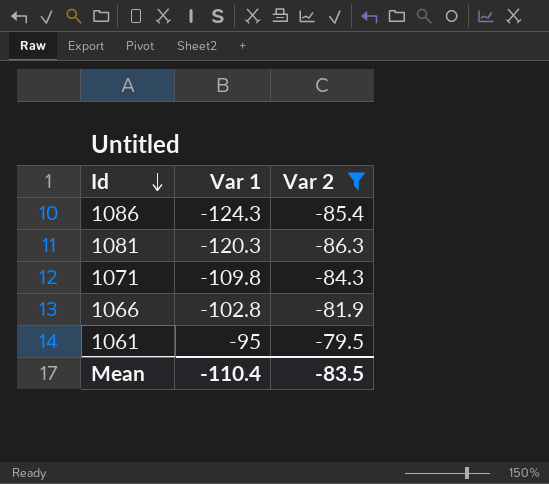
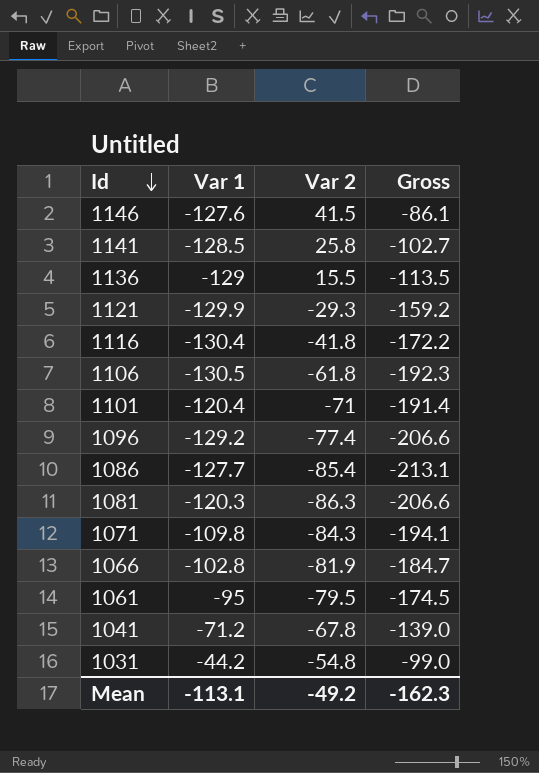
filter: Var 2 <= -79.5 -> none
column Gross | formula: none -> [Var 1] + [Var 2]
1086 | Var 1: -124.3 -> -127.7
Mean | Var 1: -110.4 -> -113.1
Mean | Var 2: -83.5 -> -49.2

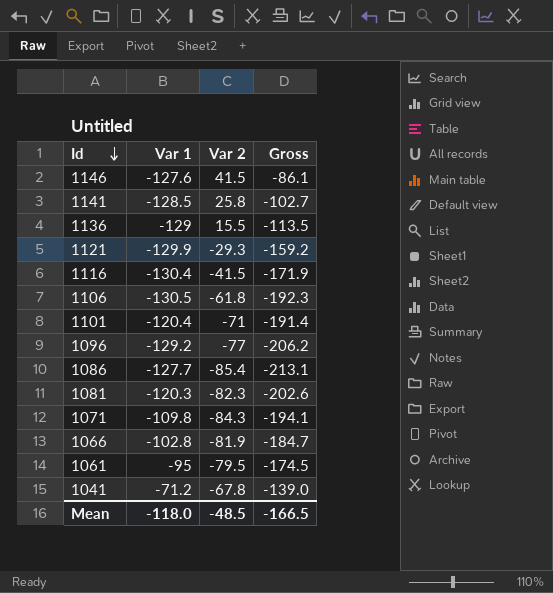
row 1031: -44.2 | -54.8 | -99.0 -> none
1116 | Var 2: -41.8 -> -41.5
1116 | Gross: -172.2 -> -171.9
1096 | Var 2: -77.4 -> -77
1096 | Gross: -206.6 -> -206.2
1081 | Var 2: -86.3 -> -82.3
1081 | Gross: -206.6 -> -202.6
Mean | Var 1: -113.1 -> -118.0
Mean | Var 2: -49.2 -> -48.5
Mean | Gross: -162.3 -> -166.5

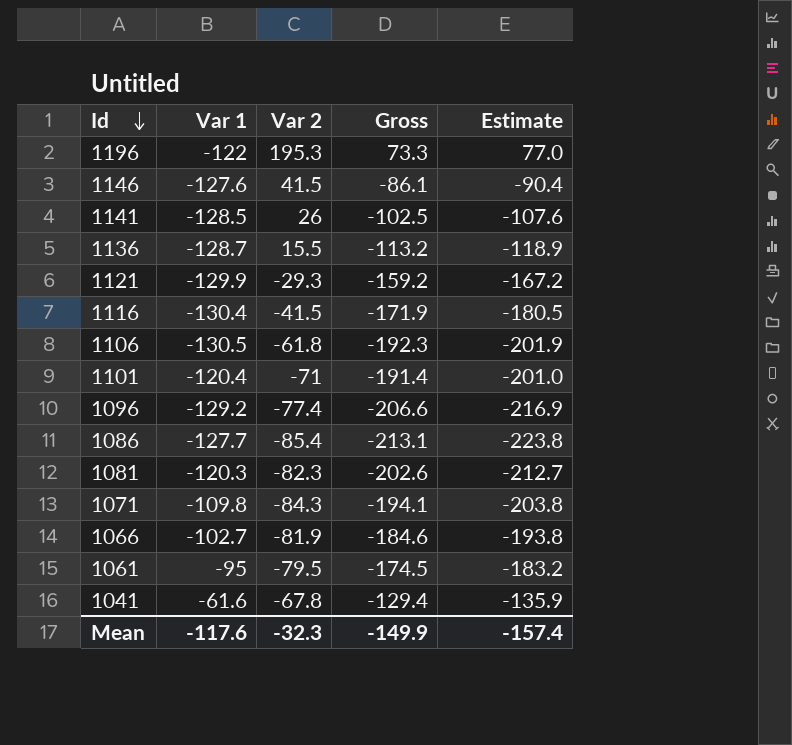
column Estimate | formula: none -> [Gross] * 1.05
row 1196: none -> -122 | 195.3 | 73.3 | 77.0
1141 | Var 2: 25.8 -> 26
1141 | Gross: -102.7 -> -102.5
1136 | Var 1: -129 -> -128.7
1136 | Gross: -113.5 -> -113.2
1096 | Var 2: -77 -> -77.4
1096 | Gross: -206.2 -> -206.6
1066 | Var 1: -102.8 -> -102.7
1066 | Gross: -184.7 -> -184.6
1041 | Var 1: -71.2 -> -61.6
1041 | Gross: -139.0 -> -129.4
Mean | Var 1: -118.0 -> -117.6
Mean | Var 2: -48.5 -> -32.3
Mean | Gross: -166.5 -> -149.9

